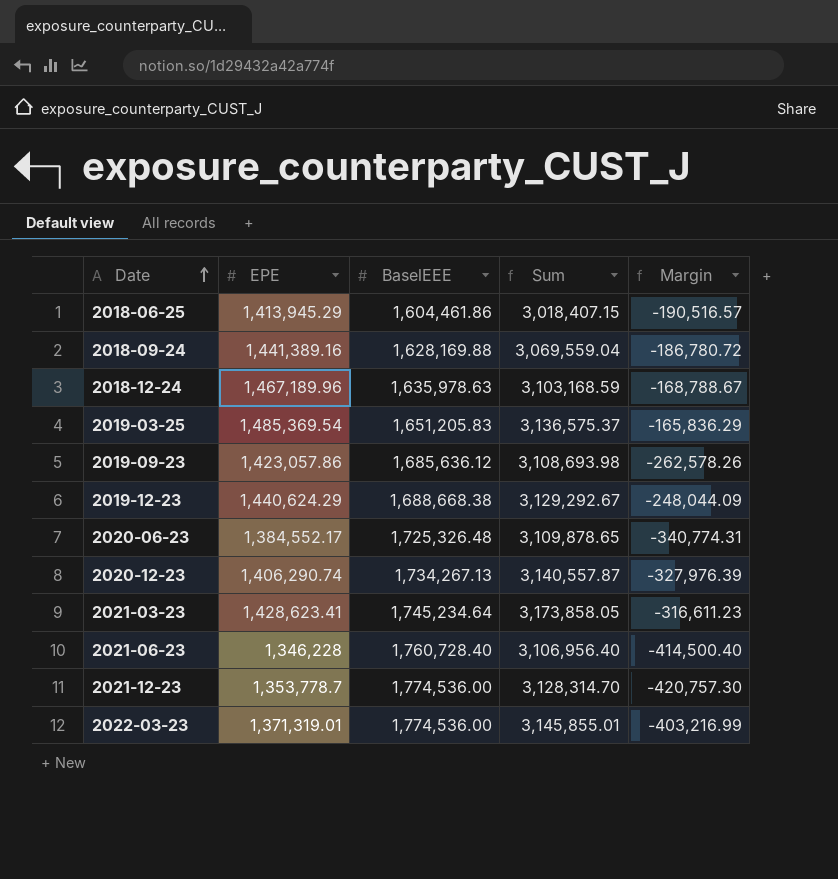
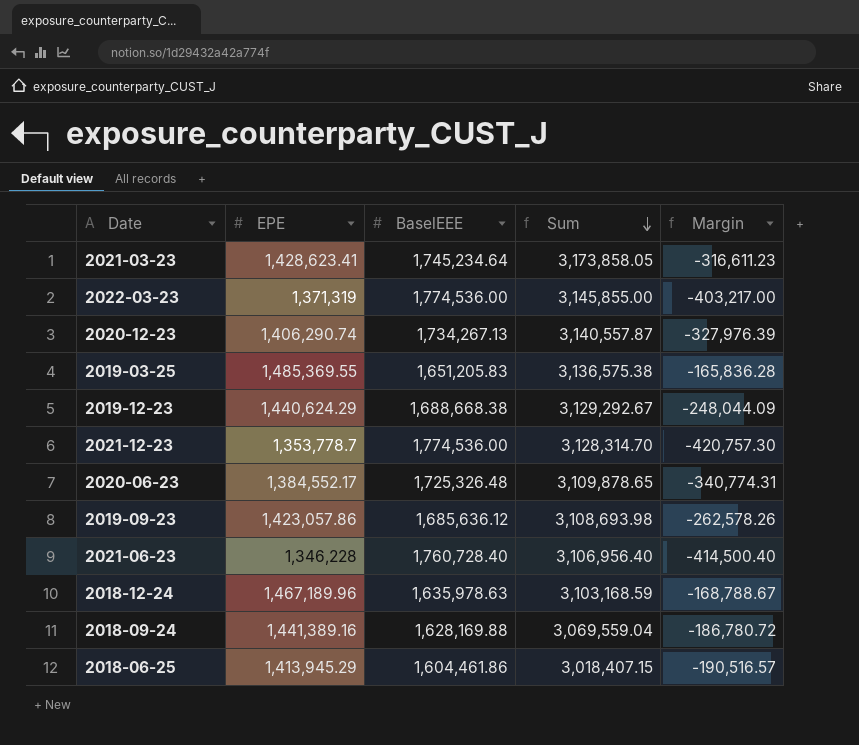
row order: Date ascending -> Sum descending
2022-03-23 | EPE: 1,371,319.01 -> 1,371,319
2022-03-23 | Sum: 3,145,855.01 -> 3,145,855.00
2022-03-23 | Margin: -403,216.99 -> -403,217.00
2019-03-25 | EPE: 1,485,369.54 -> 1,485,369.55
2019-03-25 | Sum: 3,136,575.37 -> 3,136,575.38
2019-03-25 | Margin: -165,836.29 -> -165,836.28

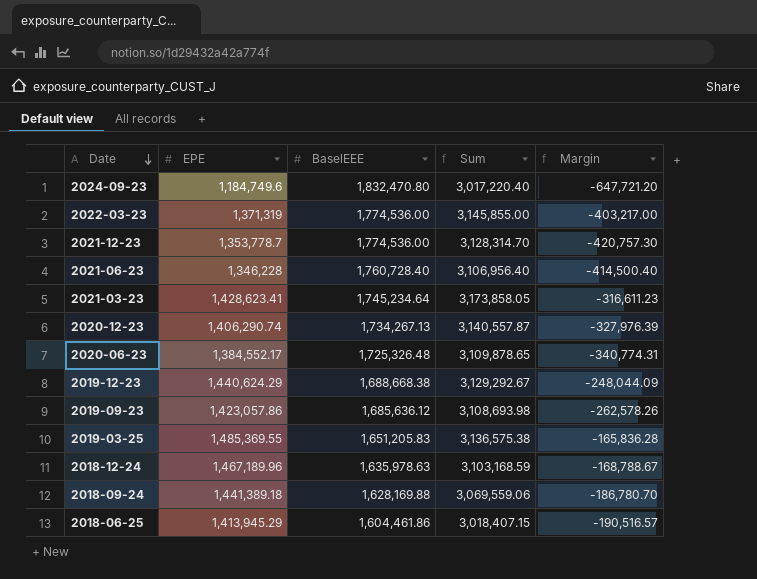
row order: Sum descending -> Date descending
row 2024-09-23: none -> 1,184,749.6 | 1,832,470.80 | 3,017,220.40 | -647,721.20
2018-09-24 | EPE: 1,441,389.16 -> 1,441,389.18
2018-09-24 | Sum: 3,069,559.04 -> 3,069,559.06
2018-09-24 | Margin: -186,780.72 -> -186,780.70

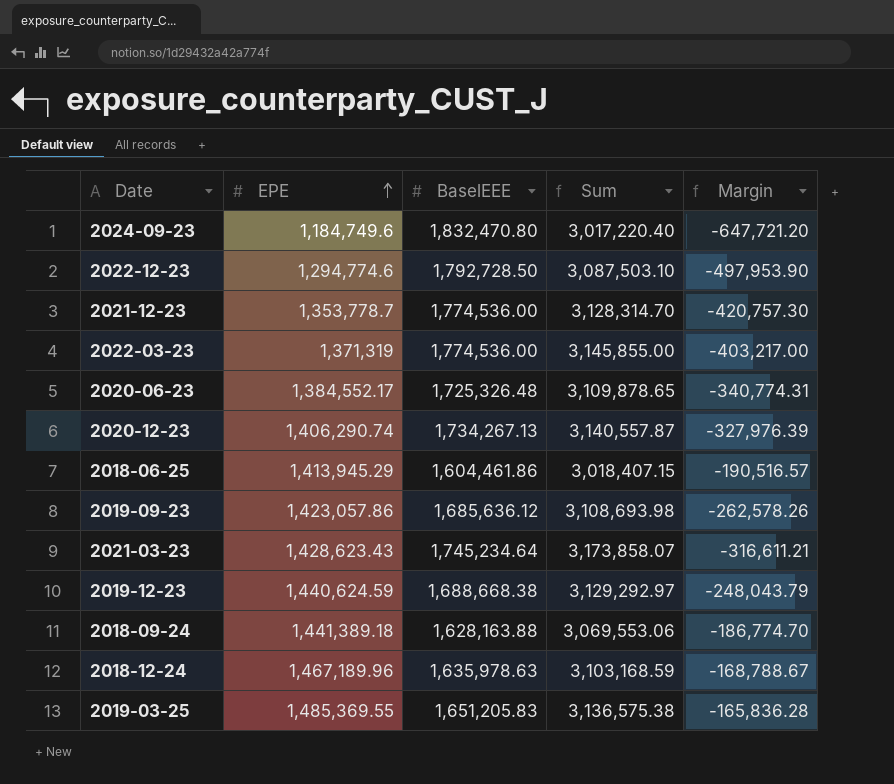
row order: Date descending -> EPE ascending
row 2021-06-23: 1,346,228 | 1,760,728.40 | 3,106,956.40 | -414,500.40 -> none
row 2022-12-23: none -> 1,294,774.6 | 1,792,728.50 | 3,087,503.10 | -497,953.90
2021-03-23 | EPE: 1,428,623.41 -> 1,428,623.43
2021-03-23 | Sum: 3,173,858.05 -> 3,173,858.07
2021-03-23 | Margin: -316,611.23 -> -316,611.21
2019-12-23 | EPE: 1,440,624.29 -> 1,440,624.59
2019-12-23 | Sum: 3,129,292.67 -> 3,129,292.97
2019-12-23 | Margin: -248,044.09 -> -248,043.79
2018-09-24 | BaselEEE: 1,628,169.88 -> 1,628,163.88
2018-09-24 | Sum: 3,069,559.06 -> 3,069,553.06
2018-09-24 | Margin: -186,780.70 -> -186,774.70

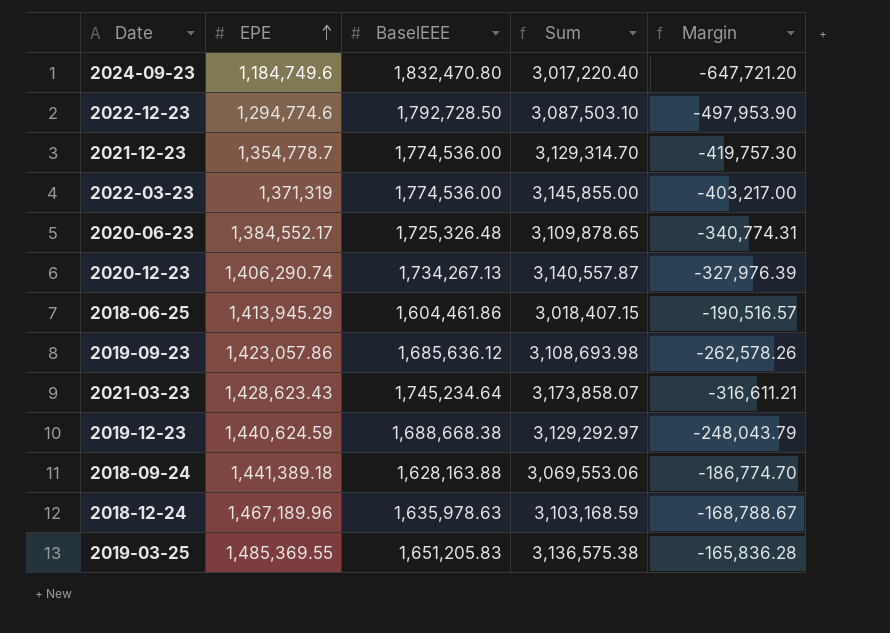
2021-12-23 | EPE: 1,353,778.7 -> 1,354,778.7
2021-12-23 | Sum: 3,128,314.70 -> 3,129,314.70
2021-12-23 | Margin: -420,757.30 -> -419,757.30

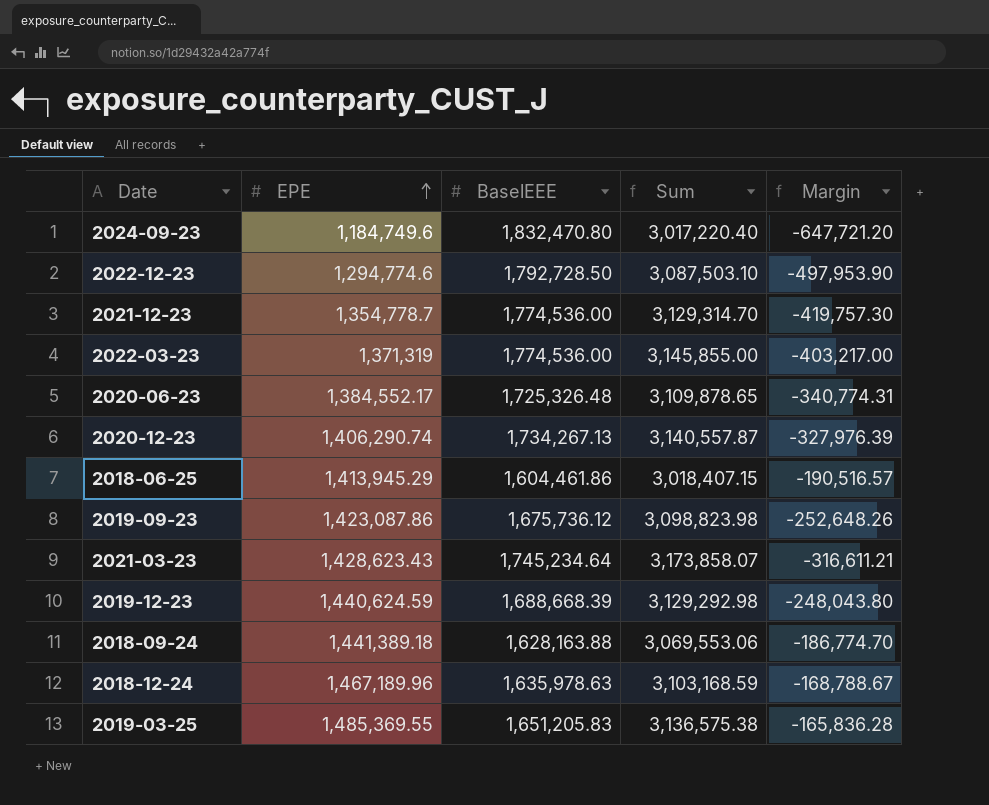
2019-09-23 | EPE: 1,423,057.86 -> 1,423,087.86
2019-09-23 | BaselEEE: 1,685,636.12 -> 1,675,736.12
2019-09-23 | Sum: 3,108,693.98 -> 3,098,823.98
2019-09-23 | Margin: -262,578.26 -> -252,648.26
2019-12-23 | BaselEEE: 1,688,668.38 -> 1,688,668.39
2019-12-23 | Sum: 3,129,292.97 -> 3,129,292.98
2019-12-23 | Margin: -248,043.79 -> -248,043.80

